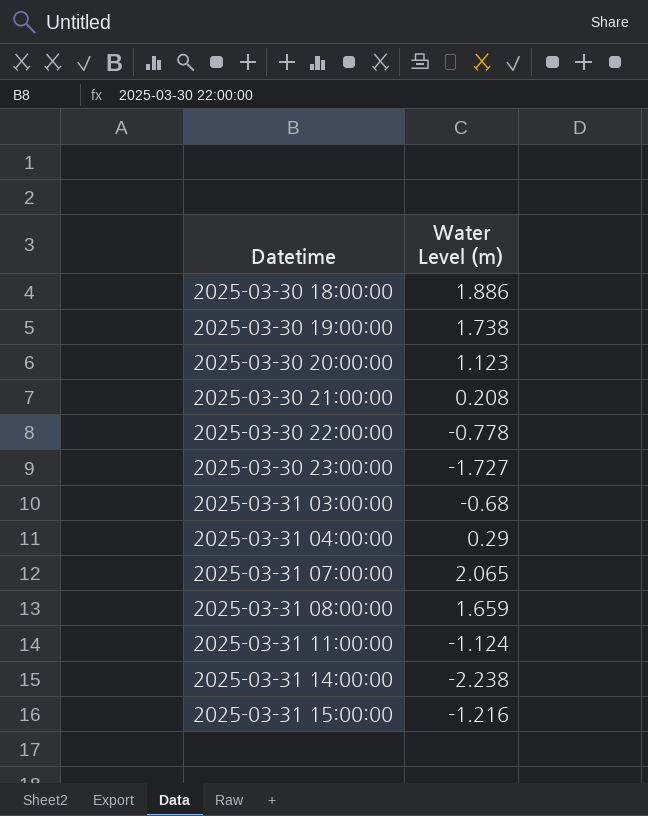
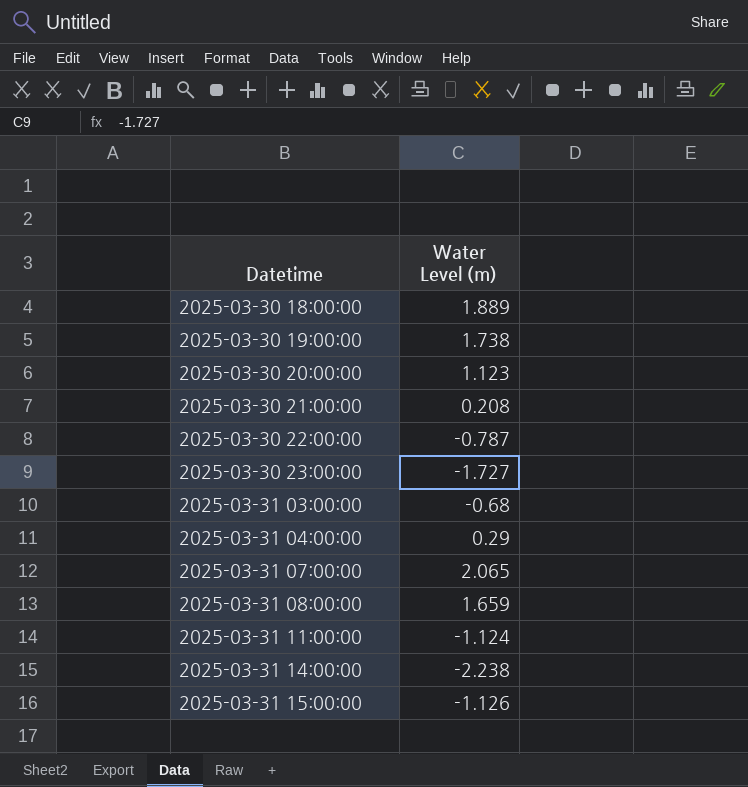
2025-03-30 18:00:00 | Water Level (m): 1.886 -> 1.889
2025-03-30 22:00:00 | Water Level (m): -0.778 -> -0.787
2025-03-31 15:00:00 | Water Level (m): -1.216 -> -1.126

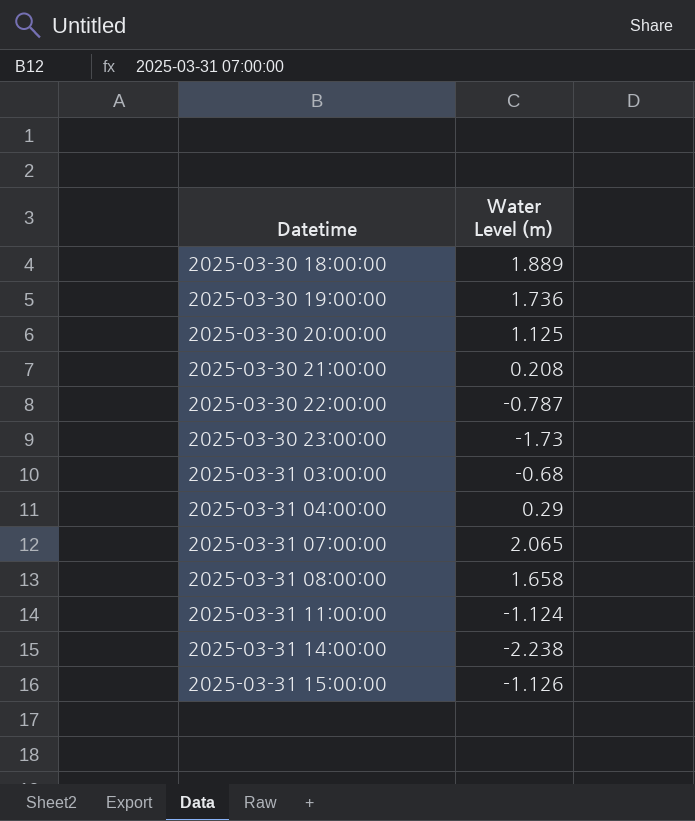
2025-03-30 19:00:00 | Water Level (m): 1.738 -> 1.736
2025-03-30 20:00:00 | Water Level (m): 1.123 -> 1.125
2025-03-30 23:00:00 | Water Level (m): -1.727 -> -1.73
2025-03-31 08:00:00 | Water Level (m): 1.659 -> 1.658

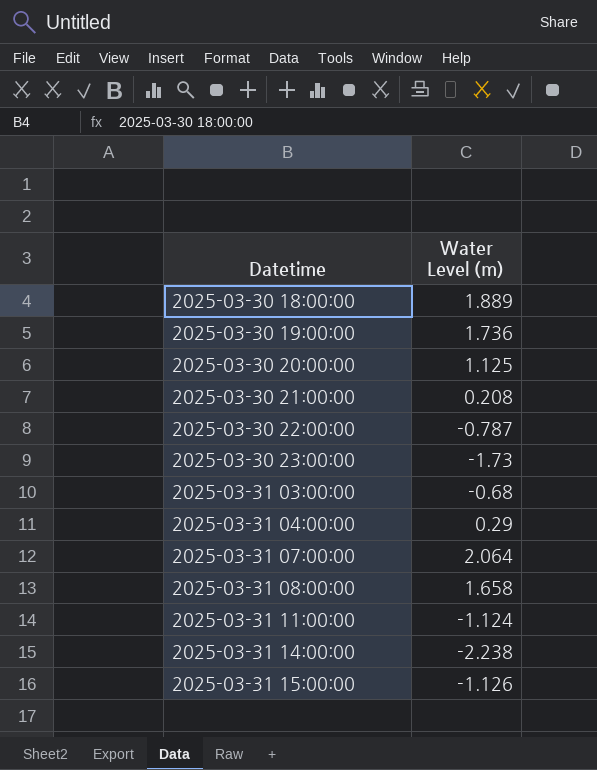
2025-03-31 07:00:00 | Water Level (m): 2.065 -> 2.064

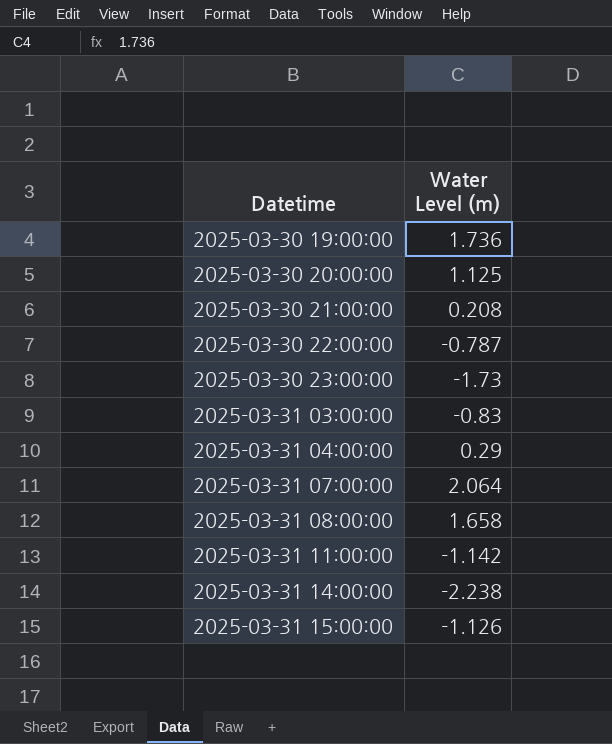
row 2025-03-30 18:00:00: 1.889 -> none
2025-03-31 03:00:00 | Water Level (m): -0.68 -> -0.83
2025-03-31 11:00:00 | Water Level (m): -1.124 -> -1.142

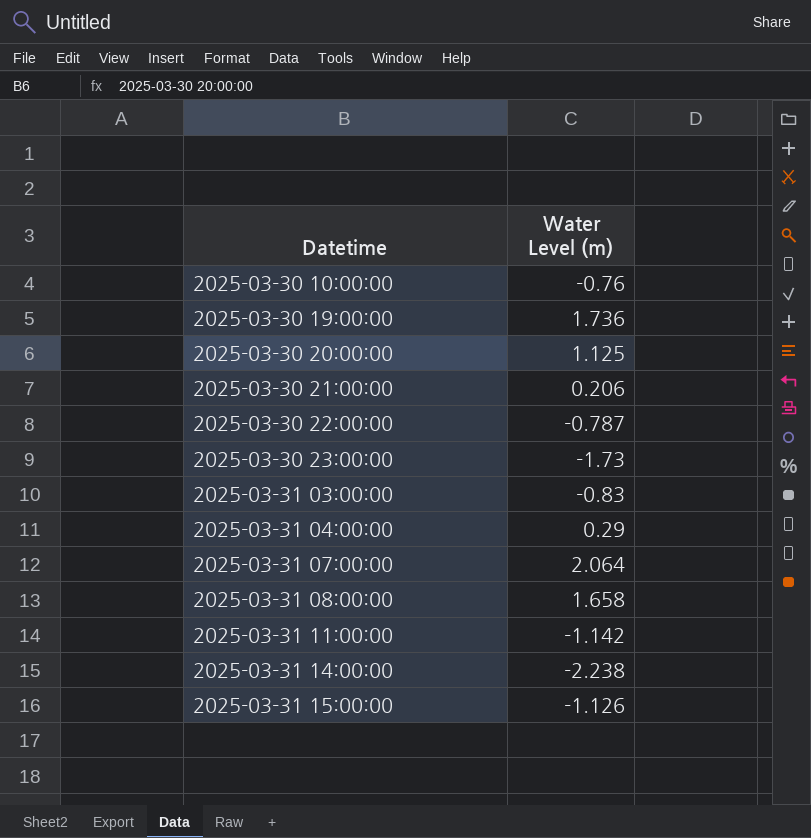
row 2025-03-30 10:00:00: none -> -0.76
2025-03-30 21:00:00 | Water Level (m): 0.208 -> 0.206

